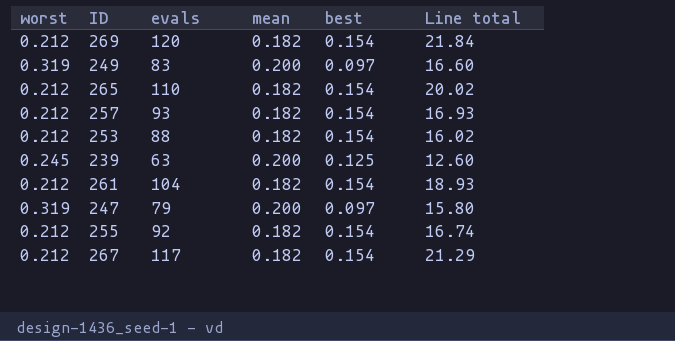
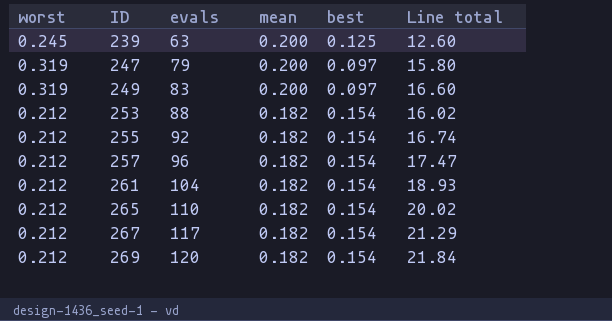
row order: none -> ID ascending
257 | evals: 93 -> 96
257 | Line total: 16.93 -> 17.47

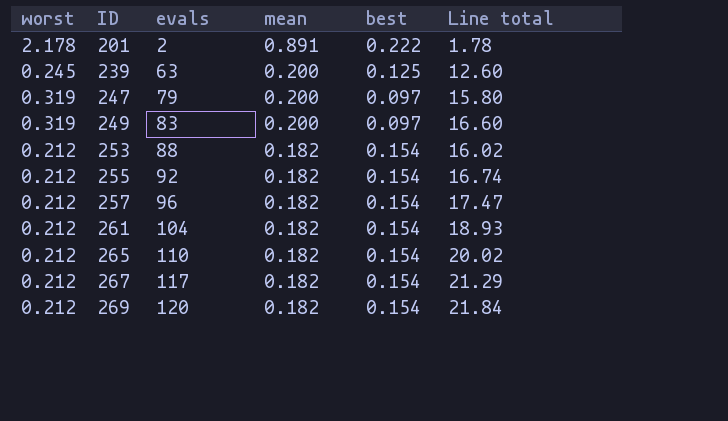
row 201: none -> 2.178 | 2 | 0.891 | 0.222 | 1.78

